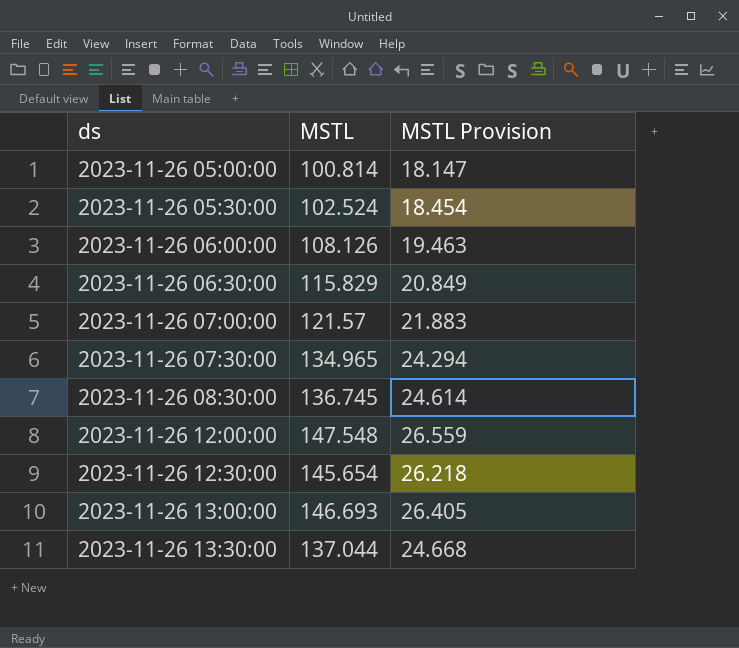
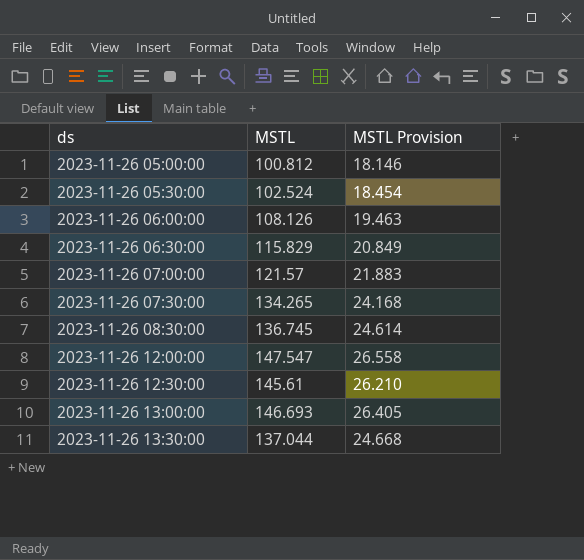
2023-11-26 05:00:00 | MSTL: 100.814 -> 100.812
2023-11-26 05:00:00 | MSTL Provision: 18.147 -> 18.146
2023-11-26 07:30:00 | MSTL: 134.965 -> 134.265
2023-11-26 07:30:00 | MSTL Provision: 24.294 -> 24.168
2023-11-26 12:00:00 | MSTL: 147.548 -> 147.547
2023-11-26 12:00:00 | MSTL Provision: 26.559 -> 26.558
2023-11-26 12:30:00 | MSTL: 145.654 -> 145.61
2023-11-26 12:30:00 | MSTL Provision: 26.218 -> 26.210

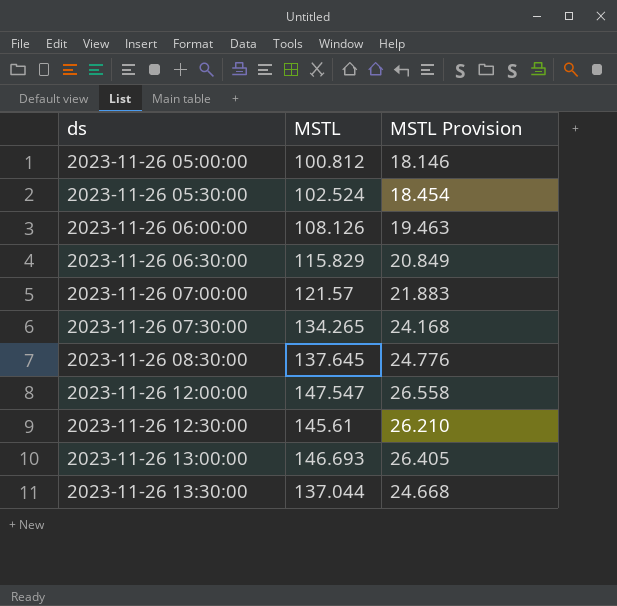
2023-11-26 08:30:00 | MSTL: 136.745 -> 137.645
2023-11-26 08:30:00 | MSTL Provision: 24.614 -> 24.776

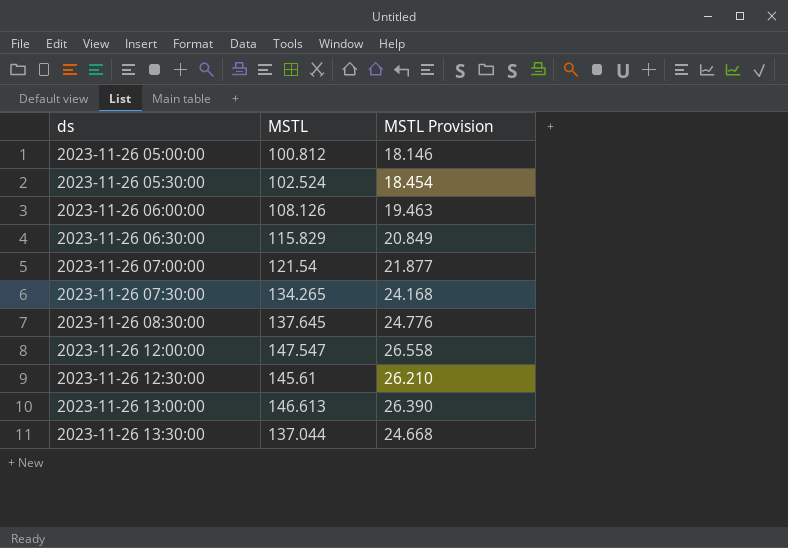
2023-11-26 07:00:00 | MSTL: 121.57 -> 121.54
2023-11-26 07:00:00 | MSTL Provision: 21.883 -> 21.877
2023-11-26 13:00:00 | MSTL: 146.693 -> 146.613
2023-11-26 13:00:00 | MSTL Provision: 26.405 -> 26.390

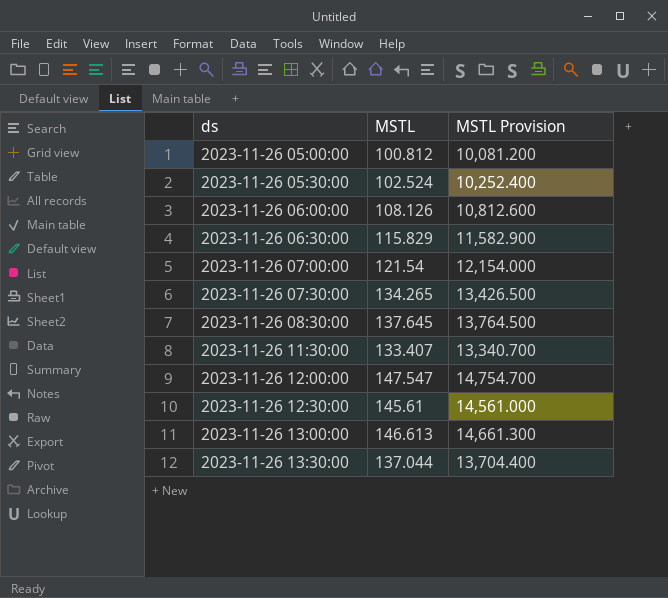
column MSTL Provision | formula: [MSTL] * 0.18 -> [MSTL] * 100
row 2023-11-26 11:30:00: none -> 133.407 | 13,340.700

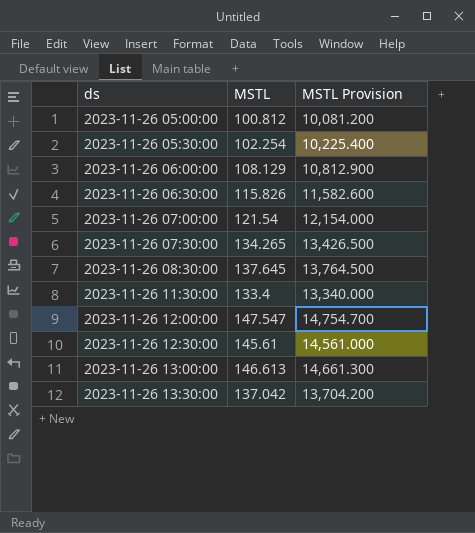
2023-11-26 05:30:00 | MSTL: 102.524 -> 102.254
2023-11-26 05:30:00 | MSTL Provision: 10,252.400 -> 10,225.400
2023-11-26 06:00:00 | MSTL: 108.126 -> 108.129
2023-11-26 06:00:00 | MSTL Provision: 10,812.600 -> 10,812.900
2023-11-26 06:30:00 | MSTL: 115.829 -> 115.826
2023-11-26 06:30:00 | MSTL Provision: 11,582.900 -> 11,582.600
2023-11-26 11:30:00 | MSTL: 133.407 -> 133.4
2023-11-26 11:30:00 | MSTL Provision: 13,340.700 -> 13,340.000
2023-11-26 13:30:00 | MSTL: 137.044 -> 137.042
2023-11-26 13:30:00 | MSTL Provision: 13,704.400 -> 13,704.200

